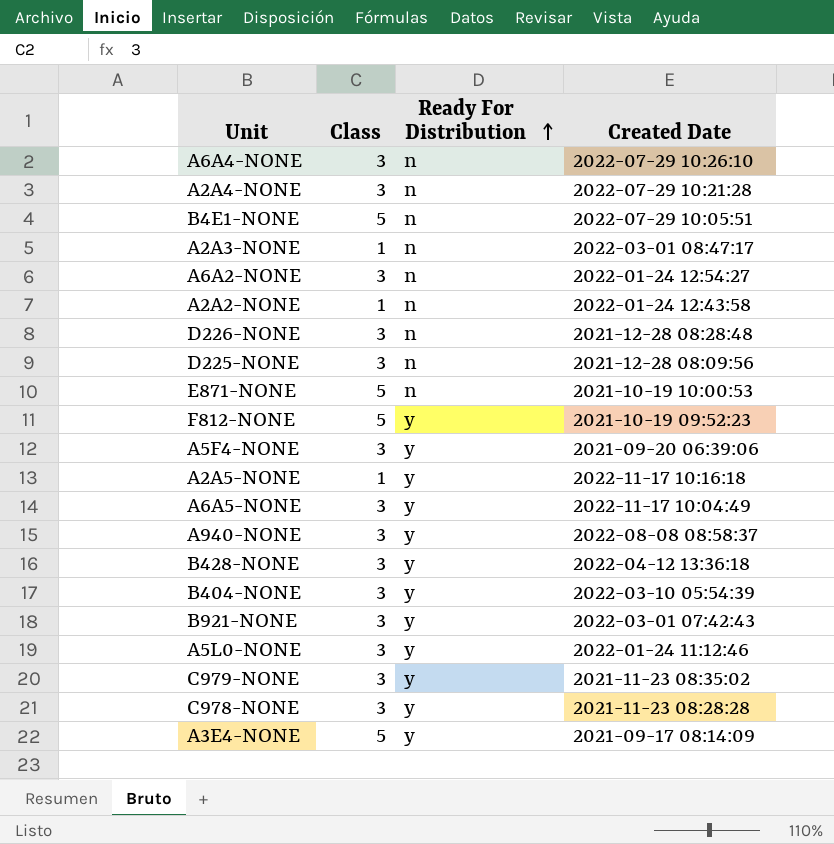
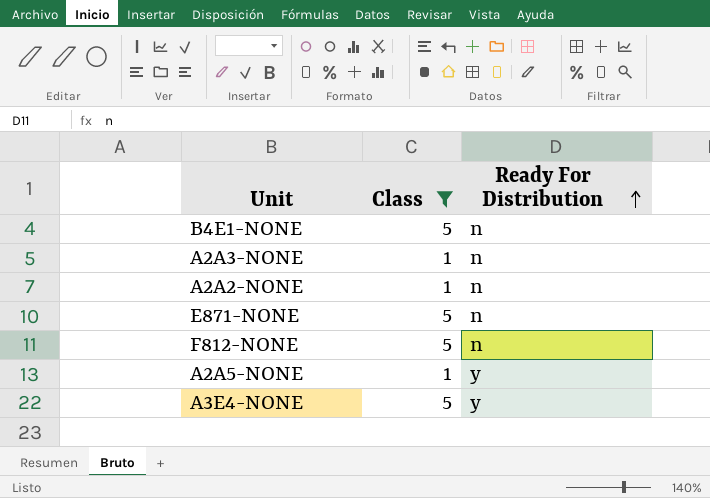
filter: none -> Class != 3
column Created Date | position: 4 -> none
F812-NONE | Ready For Distribution: y -> n

